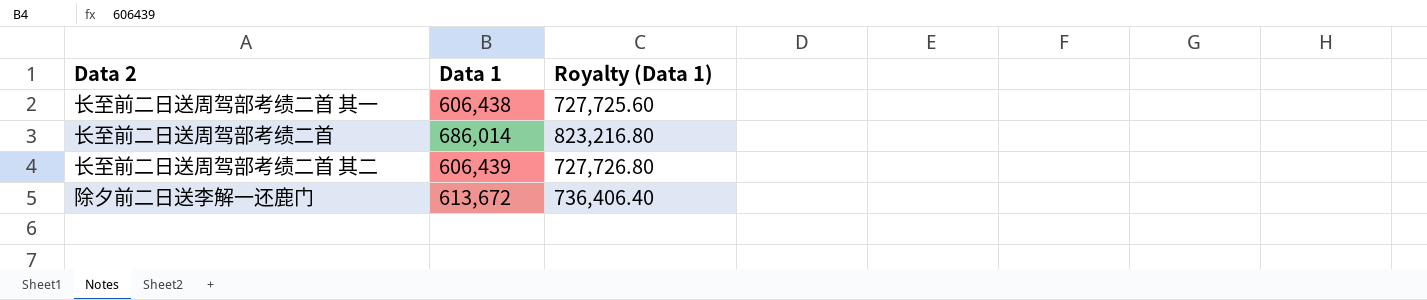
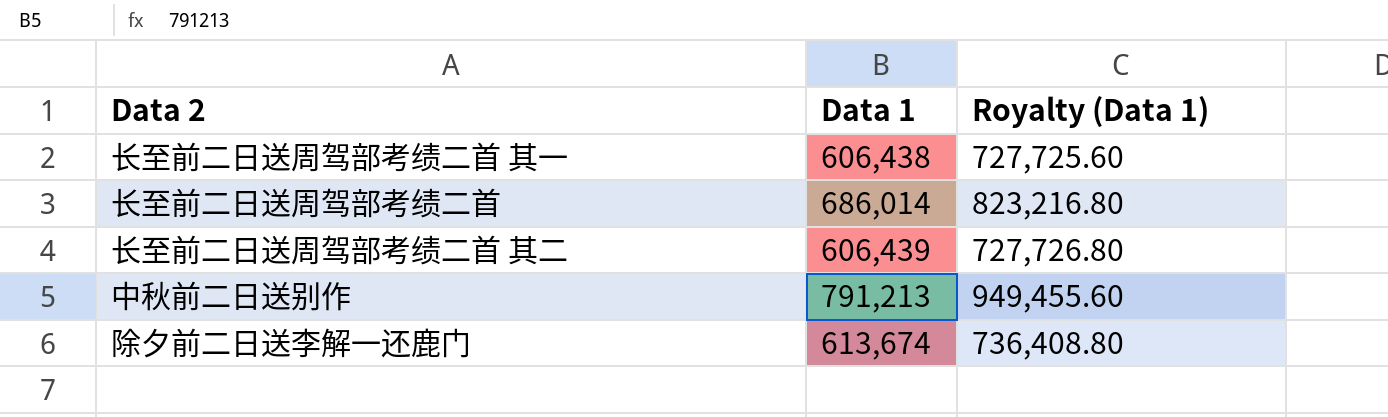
row 中秋前二日送别作: none -> 791,213 | 949,455.60
除夕前二日送李解一还鹿门 | Data 1: 613,672 -> 613,674
除夕前二日送李解一还鹿门 | Royalty (Data 1): 736,406.40 -> 736,408.80

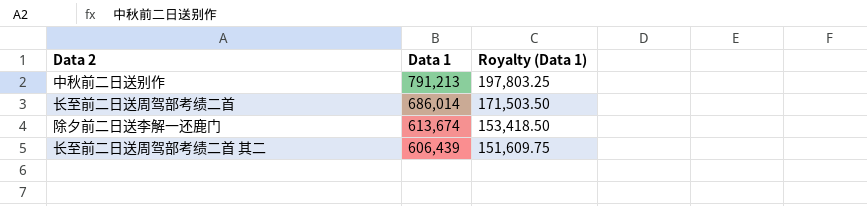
row order: none -> Data 1 descending
column Royalty (Data 1) | formula: [Data 1] * 1.2 -> [Data 1] * 0.25
row 长至前二日送周驾部考绩二首 其一: 606,438 | 727,725.60 -> none

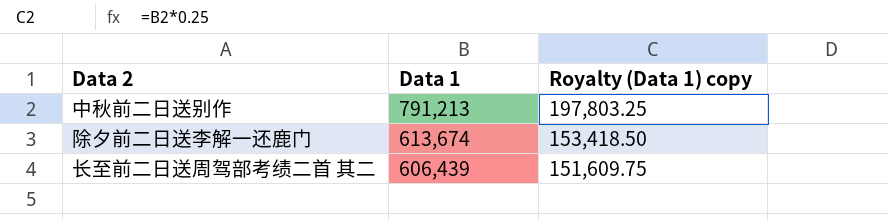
column name: Royalty (Data 1) -> Royalty (Data 1) copy
row 长至前二日送周驾部考绩二首: 686,014 | 171,503.50 -> none

